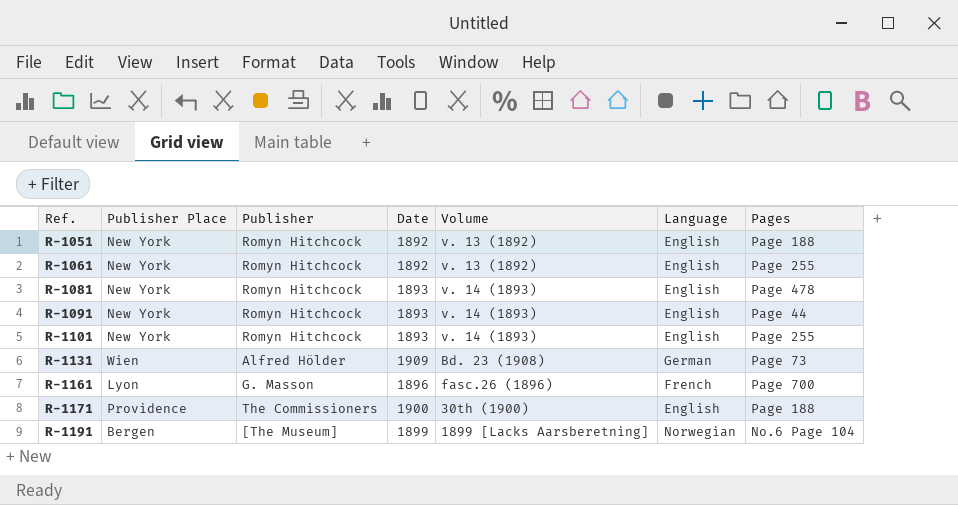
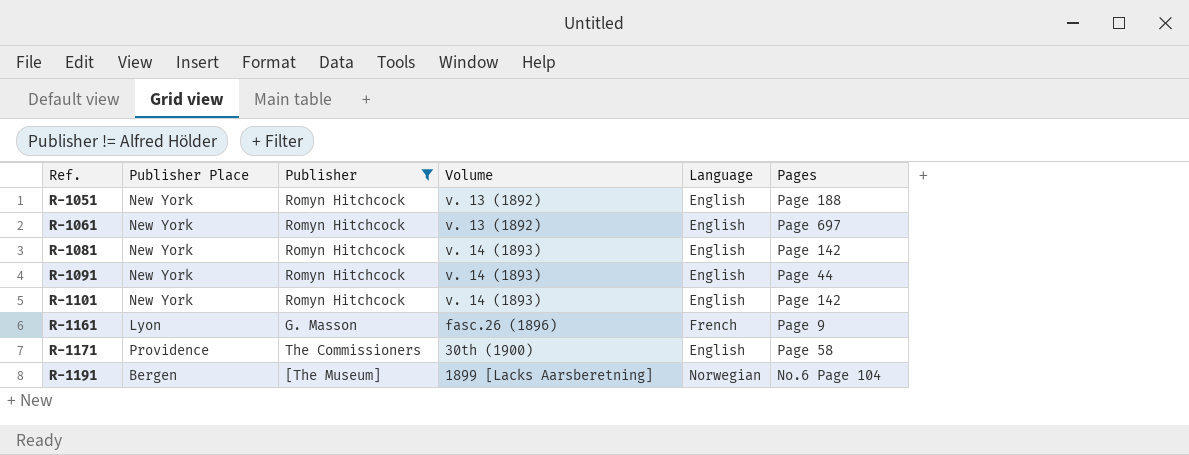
filter: none -> Publisher != Alfred Hölder
column Date | position: 4 -> none
R-1061 | Pages: Page 255 -> Page 697
R-1081 | Pages: Page 478 -> Page 142
R-1101 | Pages: Page 255 -> Page 142
R-1161 | Pages: Page 700 -> Page 9
R-1171 | Pages: Page 188 -> Page 58

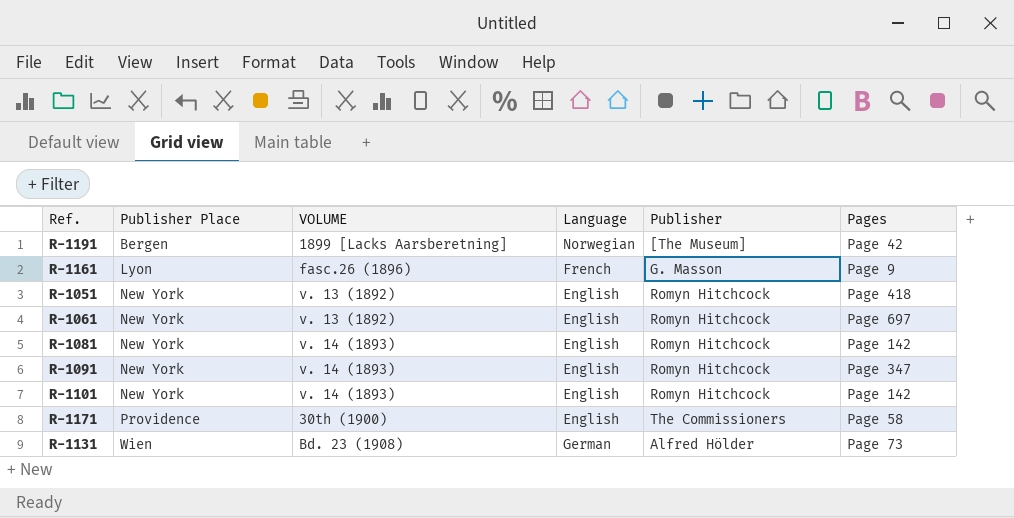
filter: Publisher != Alfred Hölder -> none
row order: Ref. ascending -> Publisher Place ascending
column name: Volume -> VOLUME
column Publisher | position: 3 -> 5
R-1191 | Pages: No.6 Page 104 -> Page 42
R-1051 | Pages: Page 188 -> Page 418
R-1091 | Pages: Page 44 -> Page 347

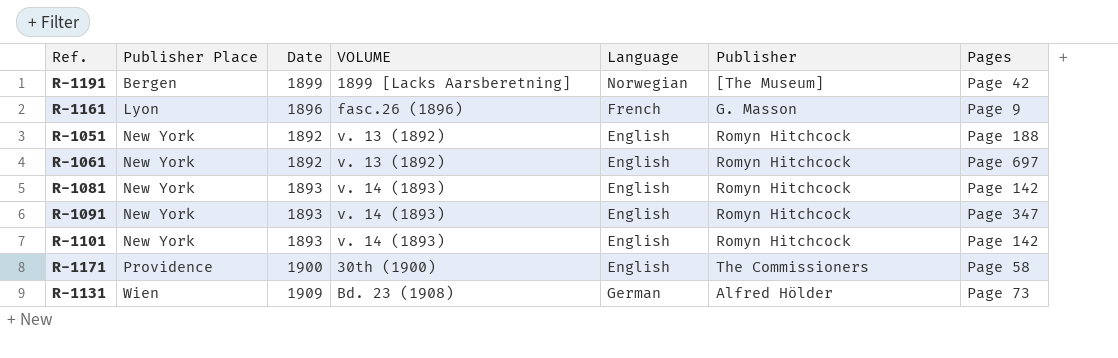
column Date | position: none -> 3
R-1051 | Pages: Page 418 -> Page 188

